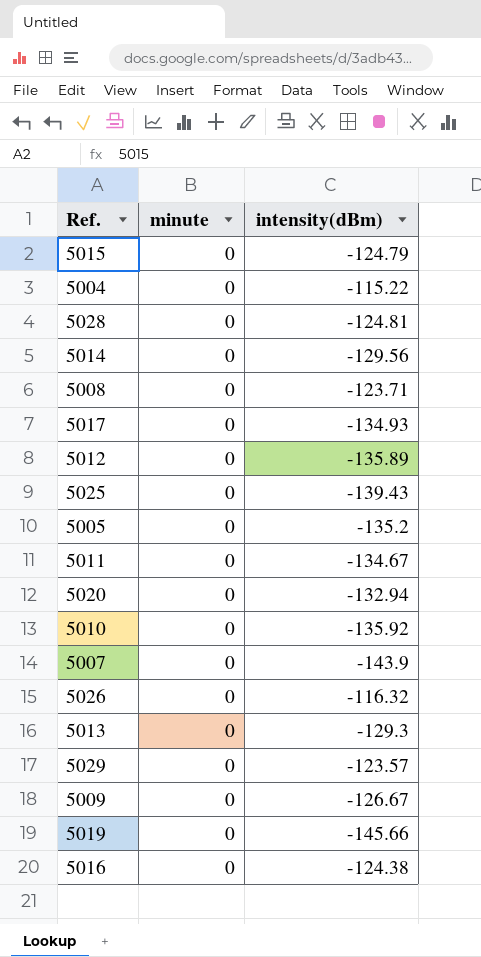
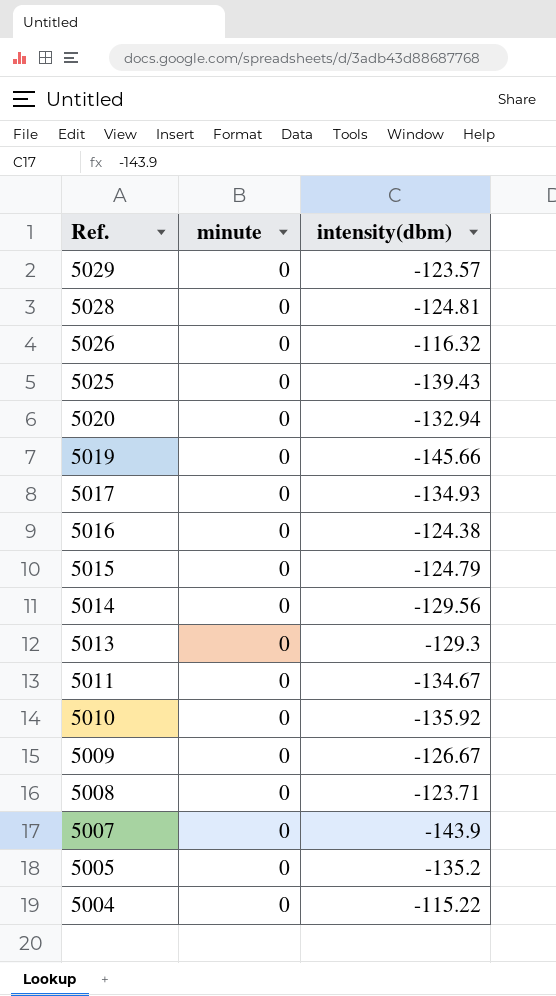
row order: none -> Ref. descending
column name: intensity(dBm) -> intensity(dbm)
row 5012: 0 | -135.89 -> none

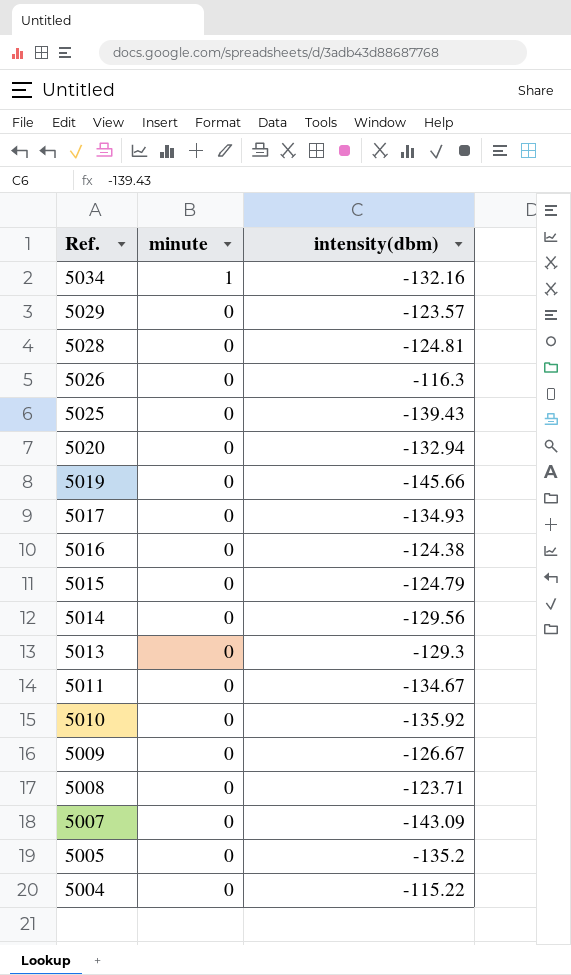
row 5034: none -> 1 | -132.16
5026 | intensity(dbm): -116.32 -> -116.3
5007 | intensity(dbm): -143.9 -> -143.09

